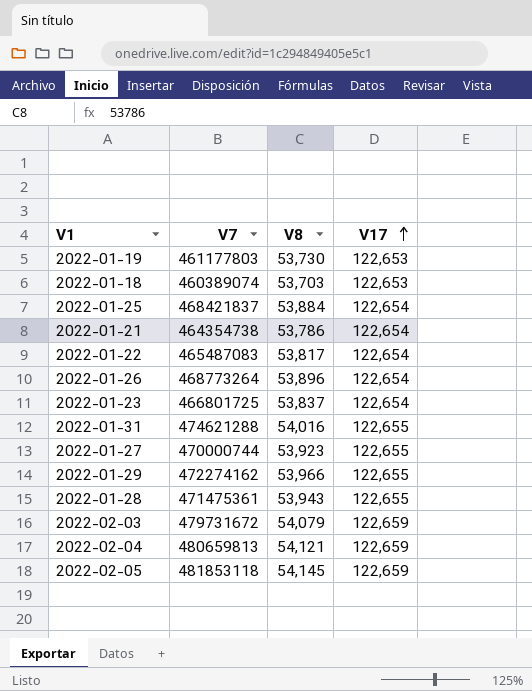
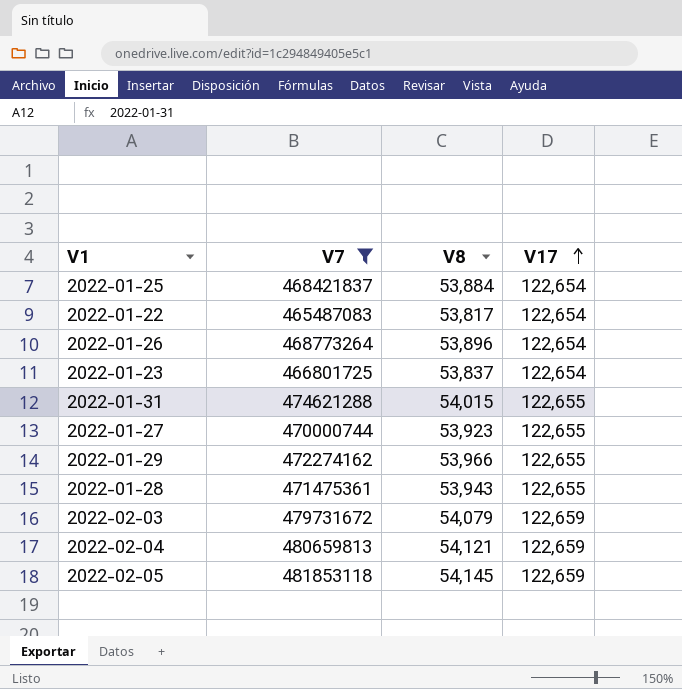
filter: none -> V7 >= 465487083
2022-01-31 | V8: 54,016 -> 54,015

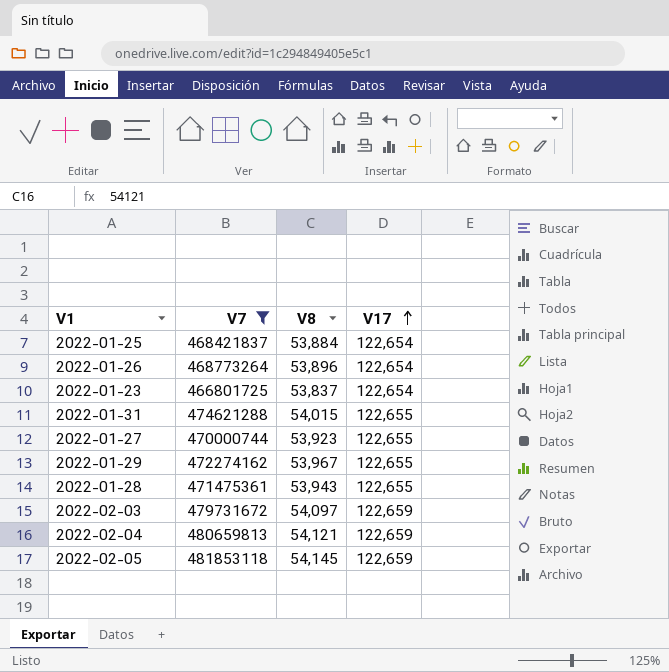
row 2022-01-22: 465487083 | 53,817 | 122,654 -> none
2022-01-29 | V8: 53,966 -> 53,967
2022-02-03 | V8: 54,079 -> 54,097

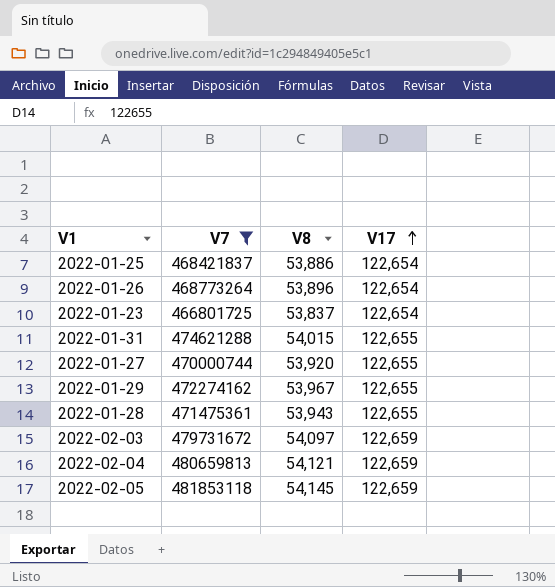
2022-01-25 | V8: 53,884 -> 53,886
2022-01-27 | V8: 53,923 -> 53,920

